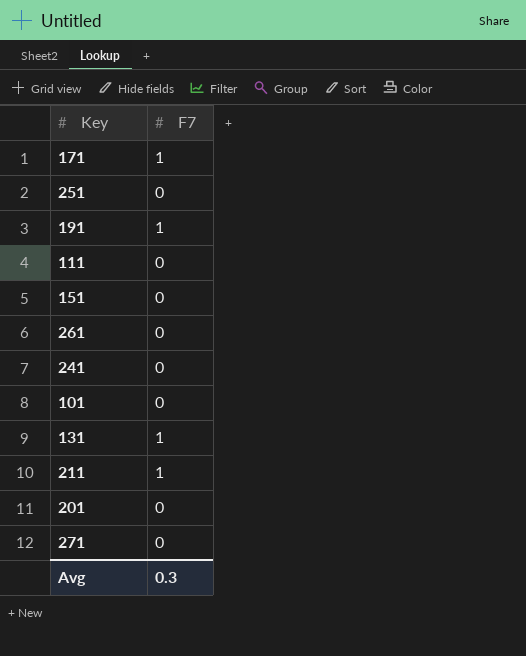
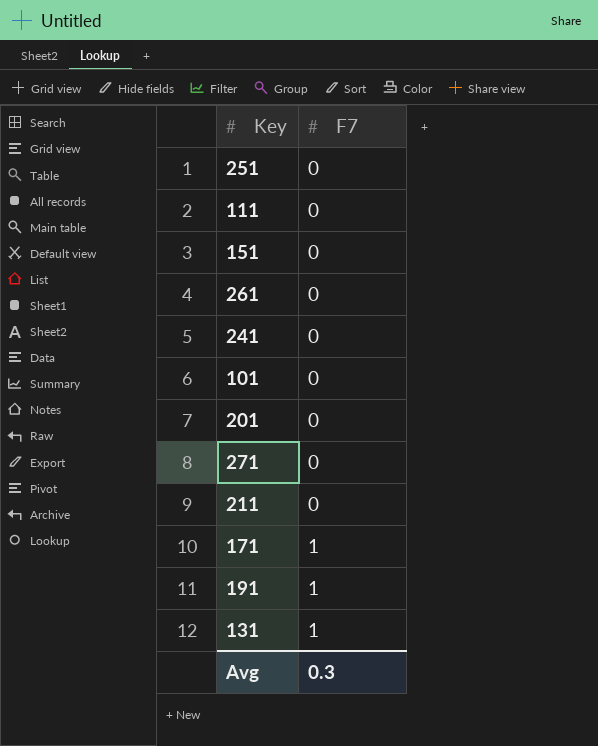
row order: none -> F7 ascending
211 | F7: 1 -> 0

